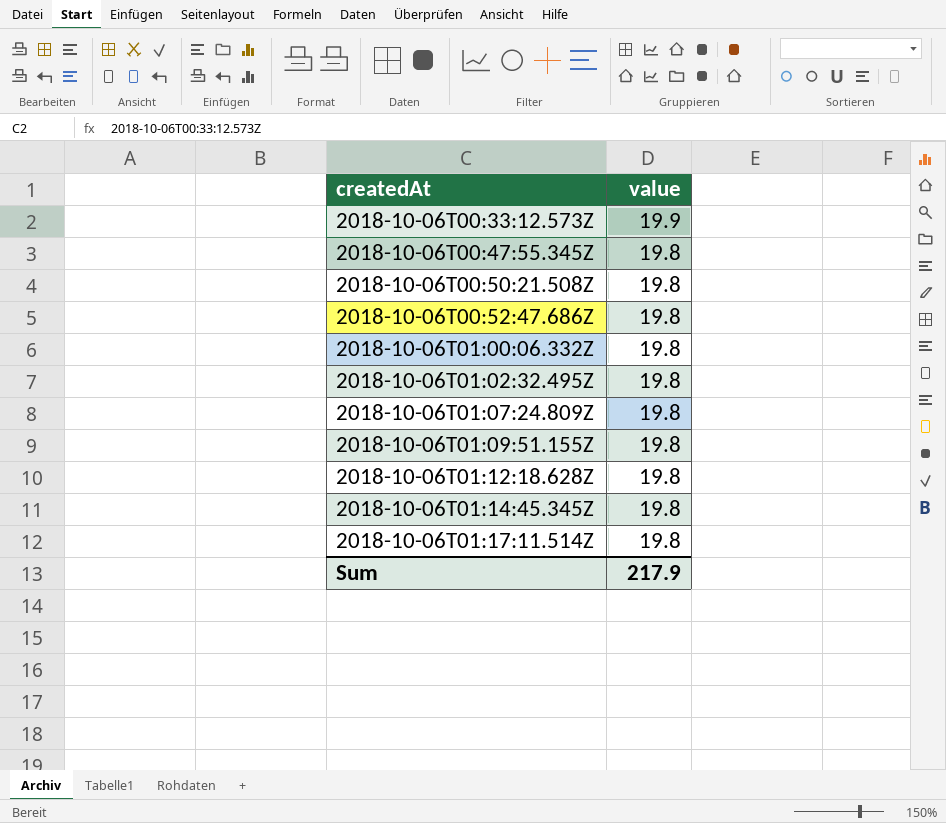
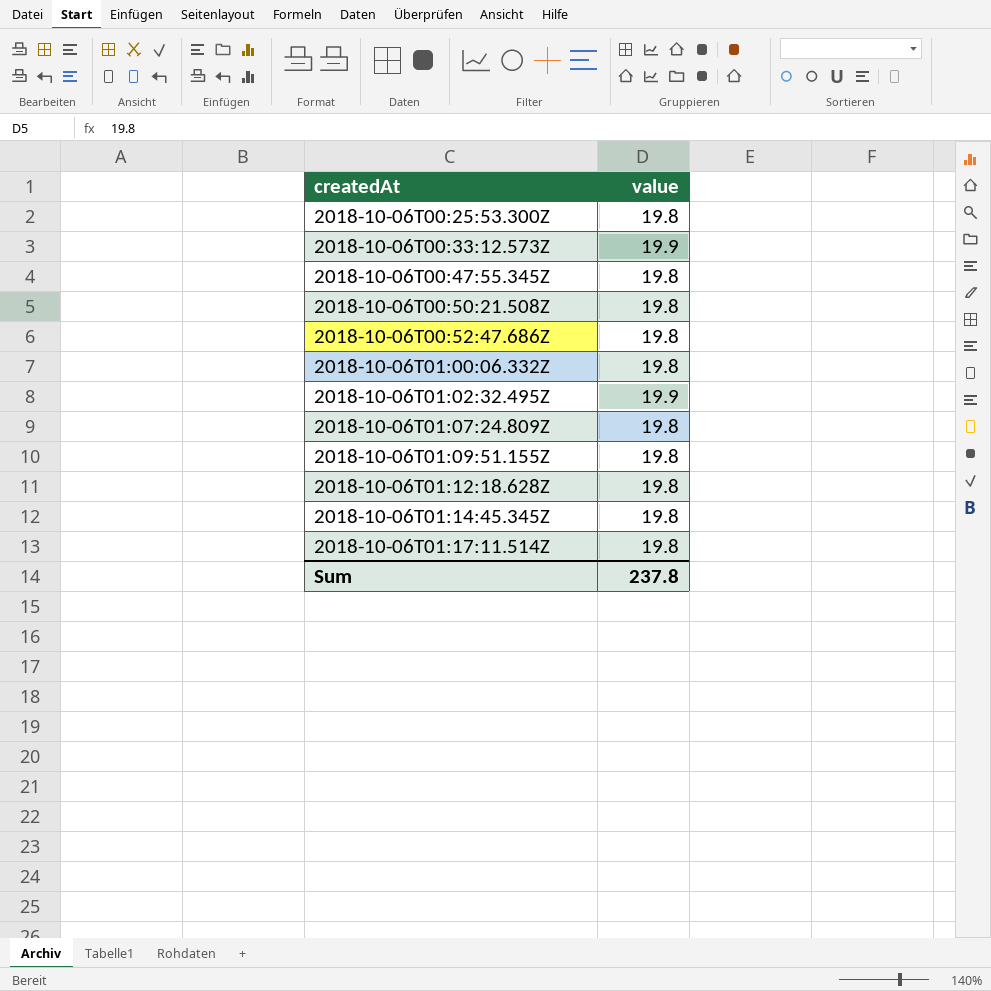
row 2018-10-06T00:25:53.300Z: none -> 19.8
2018-10-06T01:02:32.495Z | value: 19.8 -> 19.9
Sum | value: 217.9 -> 237.8

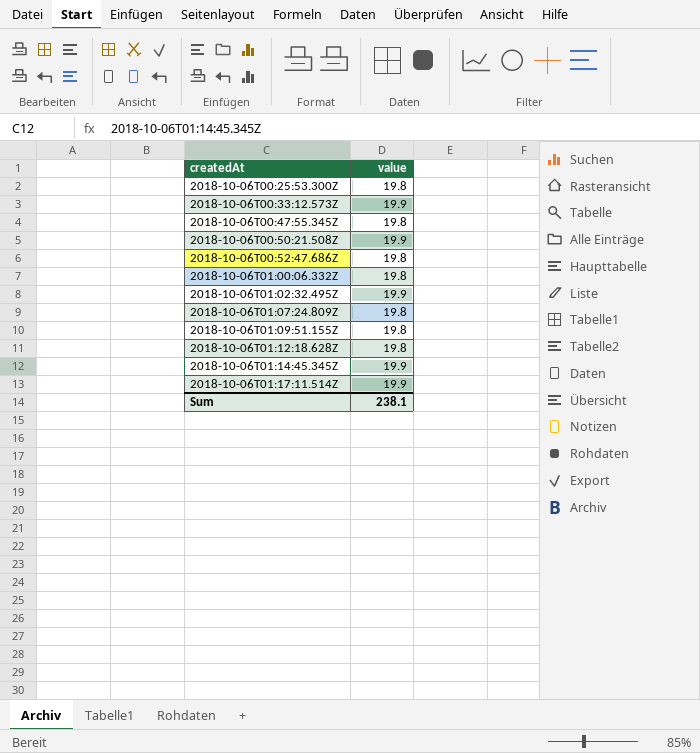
2018-10-06T00:50:21.508Z | value: 19.8 -> 19.9
2018-10-06T01:14:45.345Z | value: 19.8 -> 19.9
2018-10-06T01:17:11.514Z | value: 19.8 -> 19.9
Sum | value: 237.8 -> 238.1

